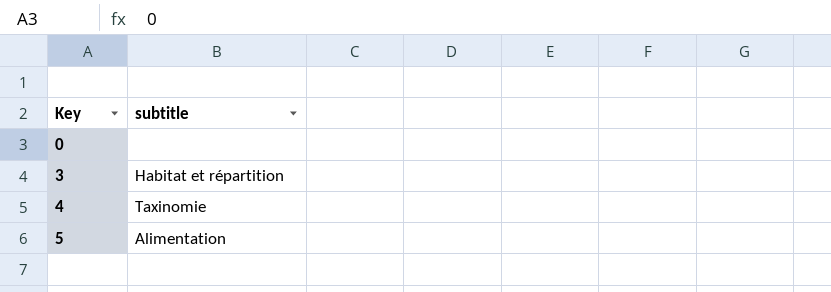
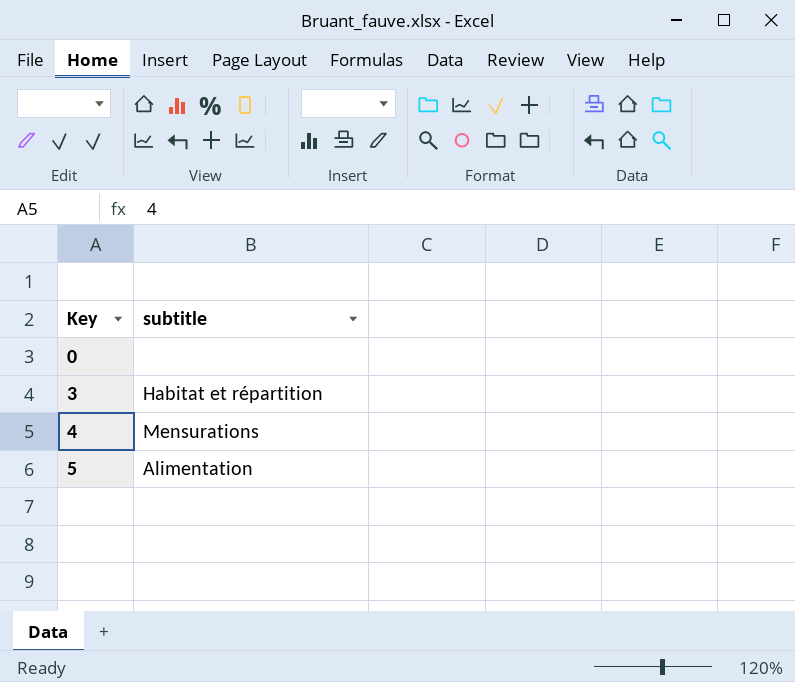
4 | subtitle: Taxinomie -> Mensurations

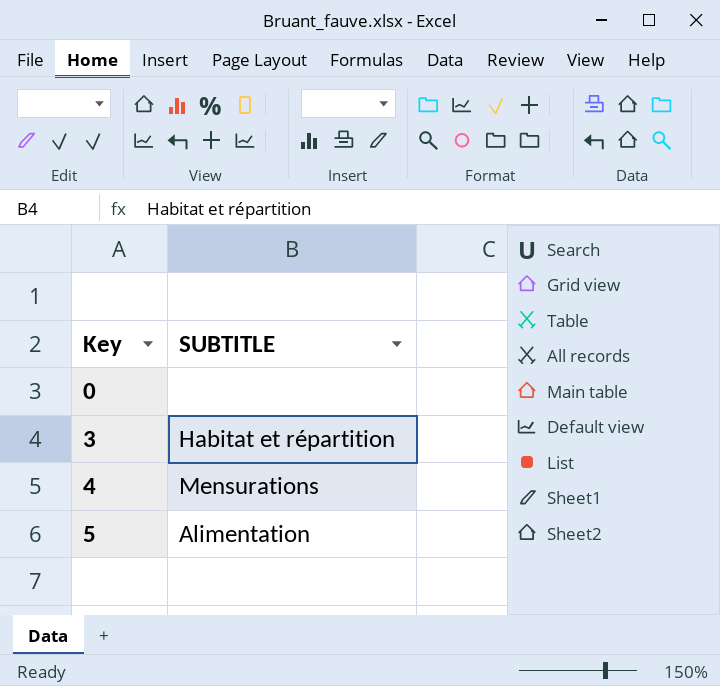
column name: subtitle -> SUBTITLE

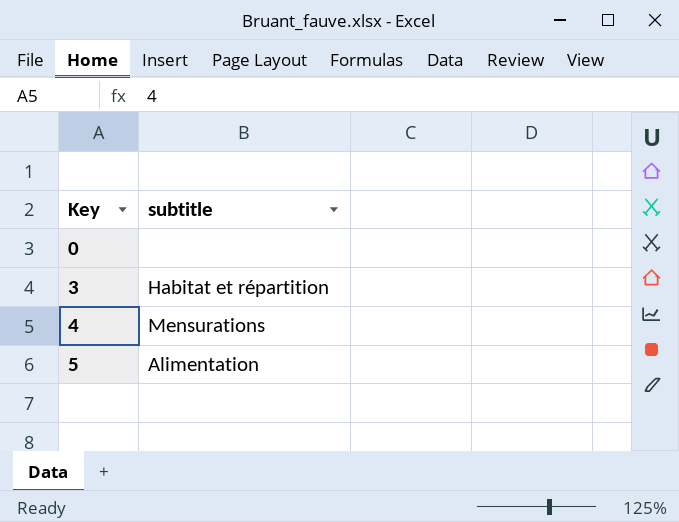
column name: SUBTITLE -> subtitle

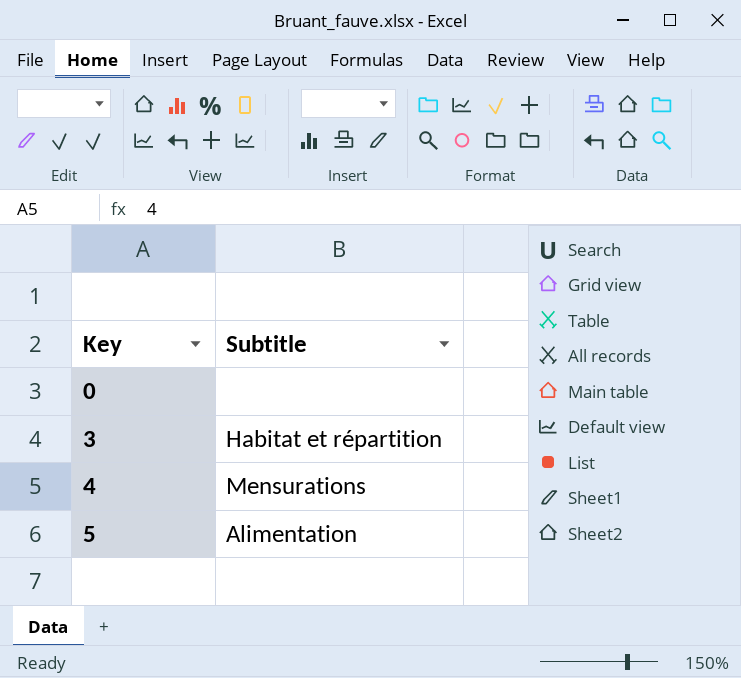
column name: subtitle -> Subtitle

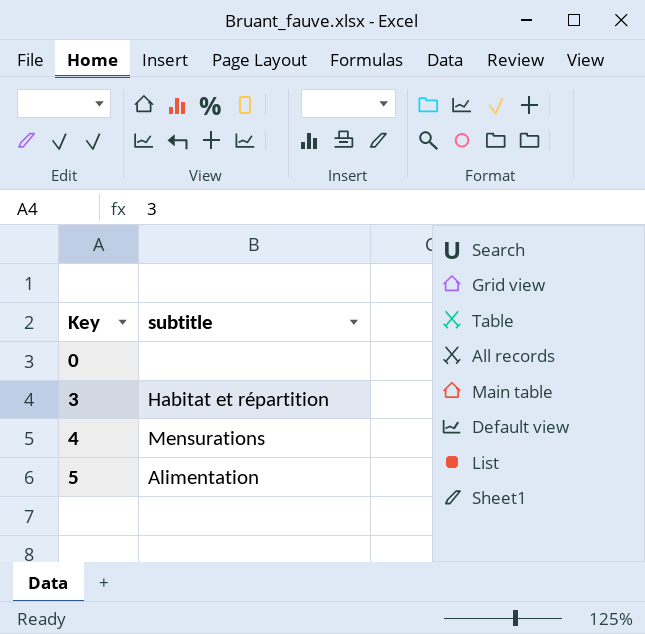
column name: Subtitle -> subtitle

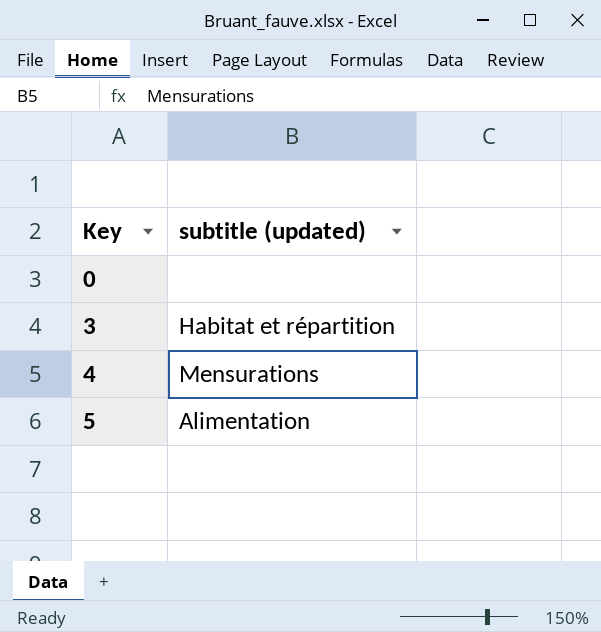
column name: subtitle -> subtitle (updated)

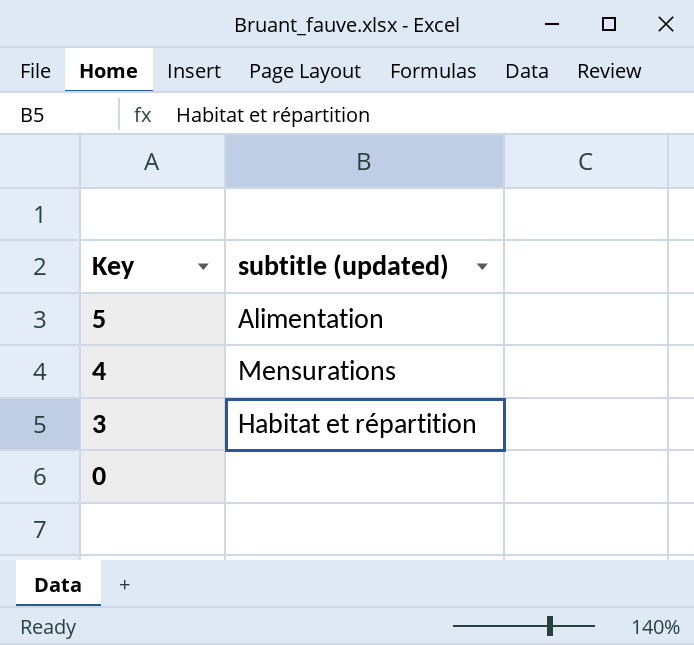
row order: Key ascending -> Key descending

